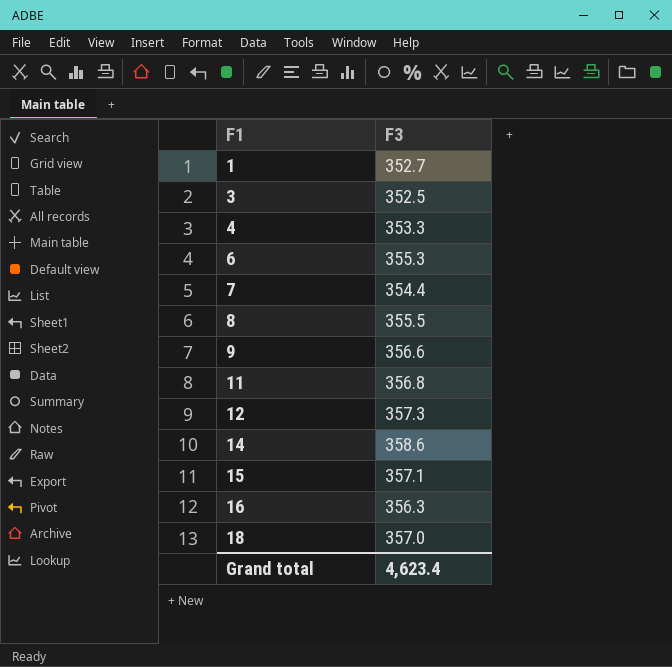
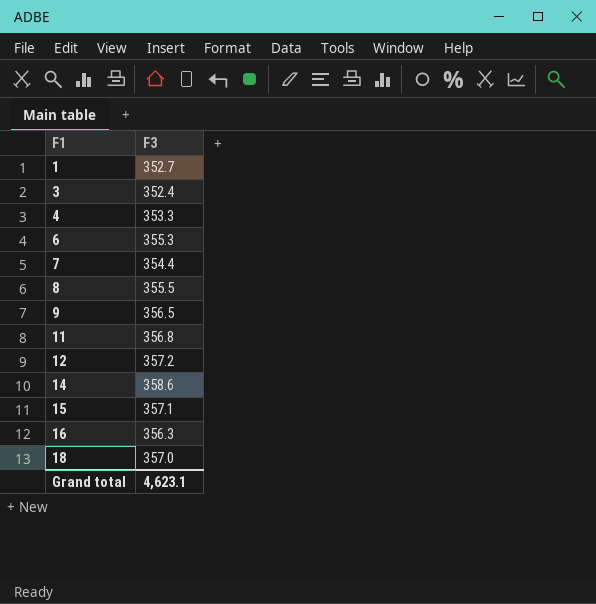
3 | F3: 352.5 -> 352.4
9 | F3: 356.6 -> 356.5
12 | F3: 357.3 -> 357.2
Grand total | F3: 4,623.4 -> 4,623.1

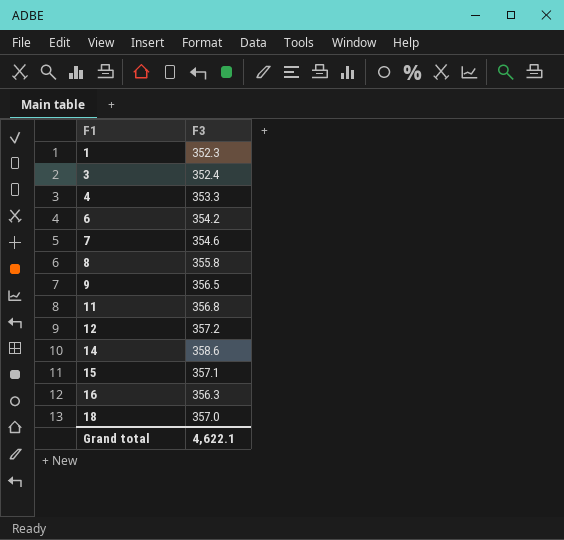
1 | F3: 352.7 -> 352.3
6 | F3: 355.3 -> 354.2
7 | F3: 354.4 -> 354.6
8 | F3: 355.5 -> 355.8
Grand total | F3: 4,623.1 -> 4,622.1

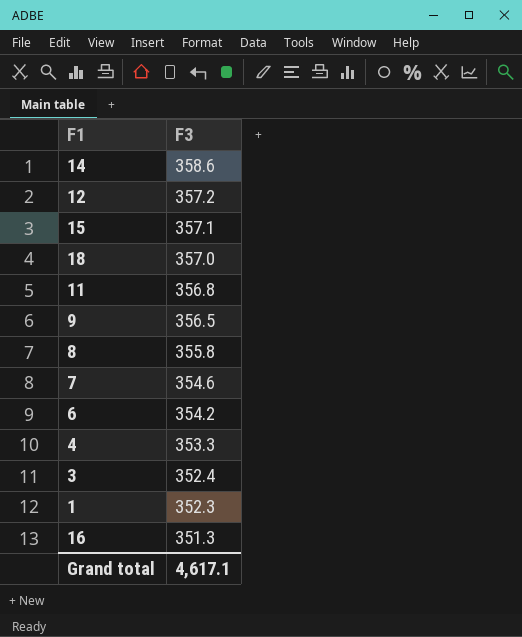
row order: F1 ascending -> F3 descending
16 | F3: 356.3 -> 351.3
Grand total | F3: 4,622.1 -> 4,617.1

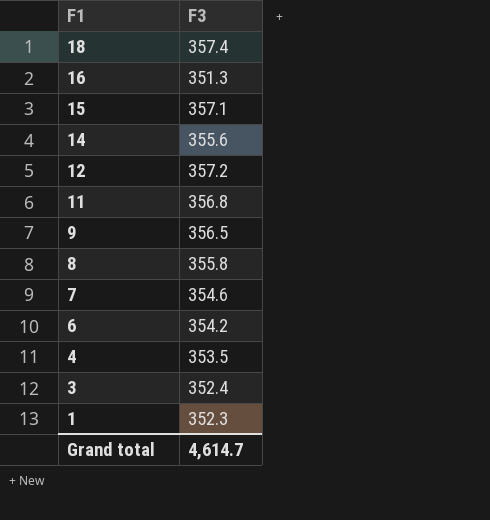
row order: F3 descending -> F1 descending
18 | F3: 357.0 -> 357.4
14 | F3: 358.6 -> 355.6
4 | F3: 353.3 -> 353.5
Grand total | F3: 4,617.1 -> 4,614.7

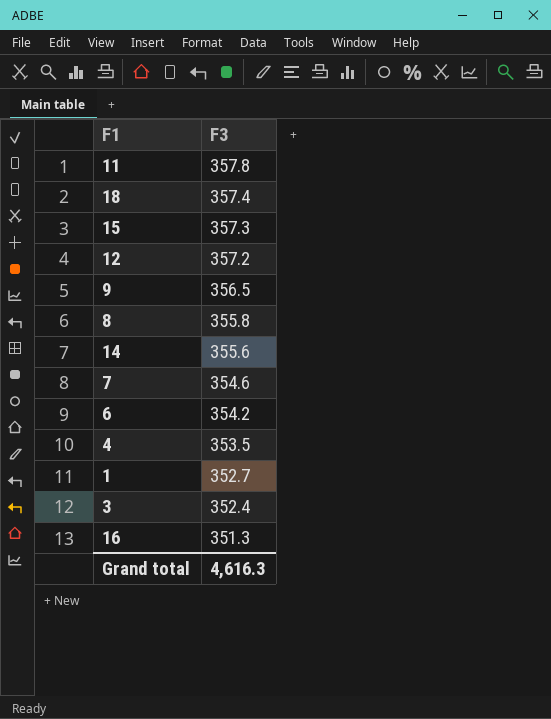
row order: F1 descending -> F3 descending
11 | F3: 356.8 -> 357.8
15 | F3: 357.1 -> 357.3
1 | F3: 352.3 -> 352.7
Grand total | F3: 4,614.7 -> 4,616.3

